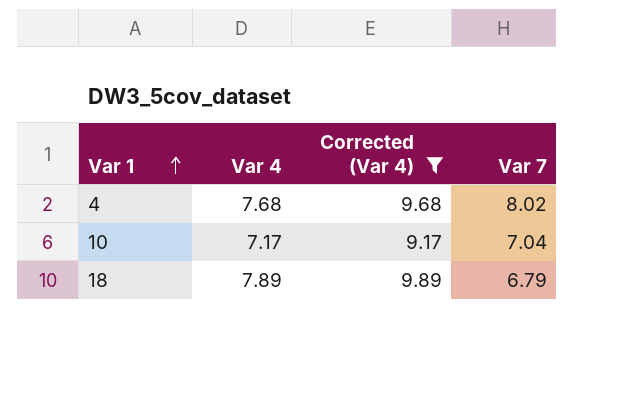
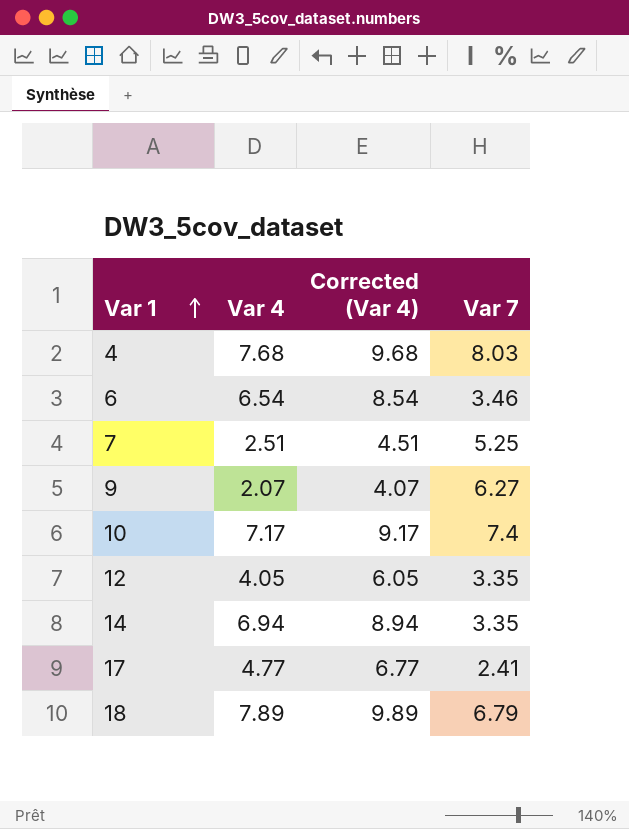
filter: Corrected (Var 4) >= 9.17 -> none
4 | Var 7: 8.02 -> 8.03
10 | Var 7: 7.04 -> 7.4

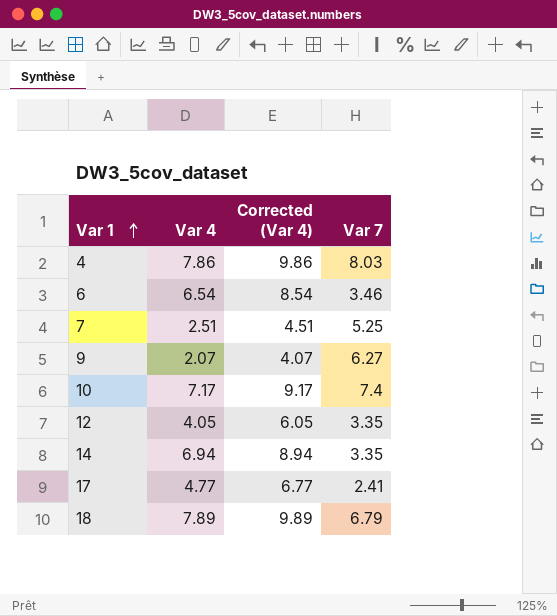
4 | Var 4: 7.68 -> 7.86
4 | Corrected (Var 4): 9.68 -> 9.86

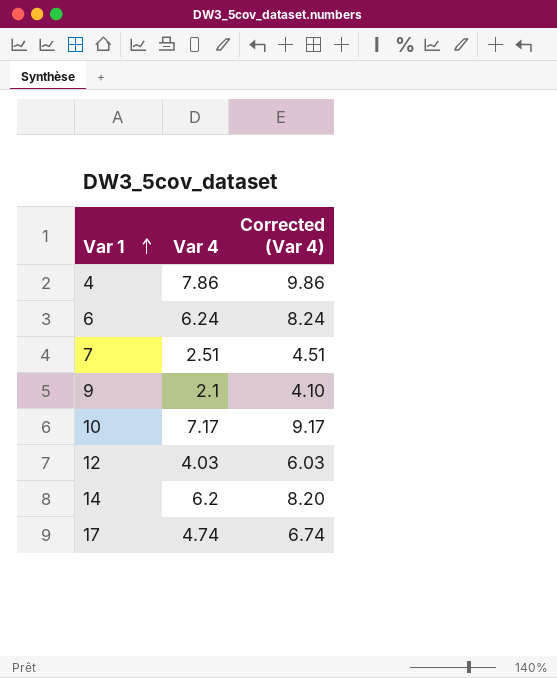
column Var 7 | position: 4 -> none
row 18: 7.89 | 9.89 | 6.79 -> none
6 | Var 4: 6.54 -> 6.24
6 | Corrected (Var 4): 8.54 -> 8.24
9 | Var 4: 2.07 -> 2.1
9 | Corrected (Var 4): 4.07 -> 4.10
12 | Var 4: 4.05 -> 4.03
12 | Corrected (Var 4): 6.05 -> 6.03
14 | Var 4: 6.94 -> 6.2
14 | Corrected (Var 4): 8.94 -> 8.20
17 | Var 4: 4.77 -> 4.74
17 | Corrected (Var 4): 6.77 -> 6.74

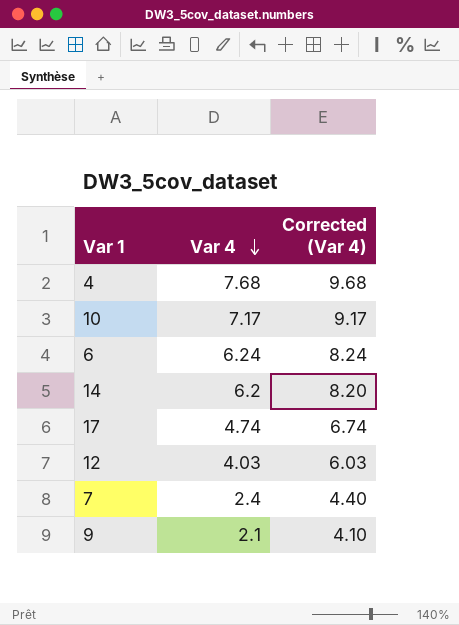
row order: Var 1 ascending -> Var 4 descending
4 | Var 4: 7.86 -> 7.68
4 | Corrected (Var 4): 9.86 -> 9.68
7 | Var 4: 2.51 -> 2.4
7 | Corrected (Var 4): 4.51 -> 4.40

